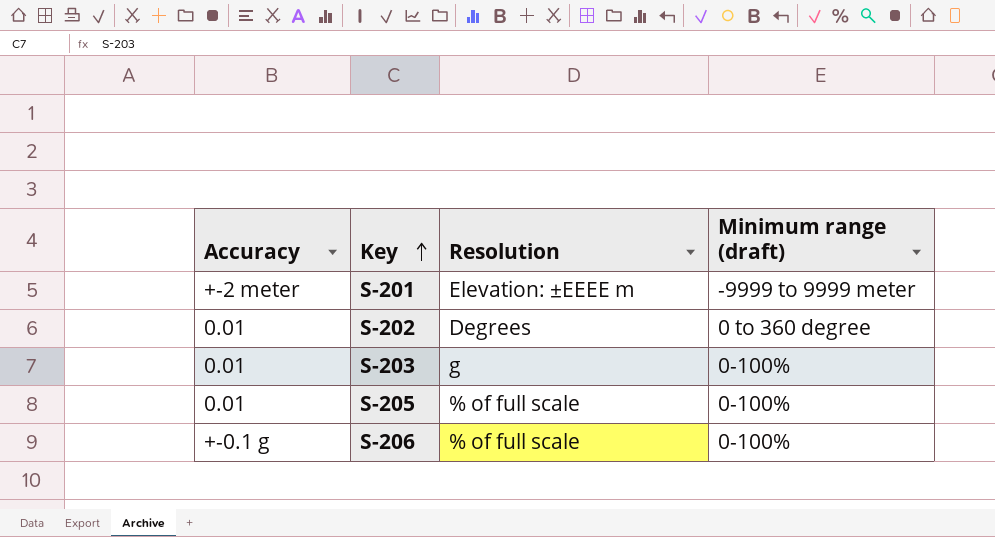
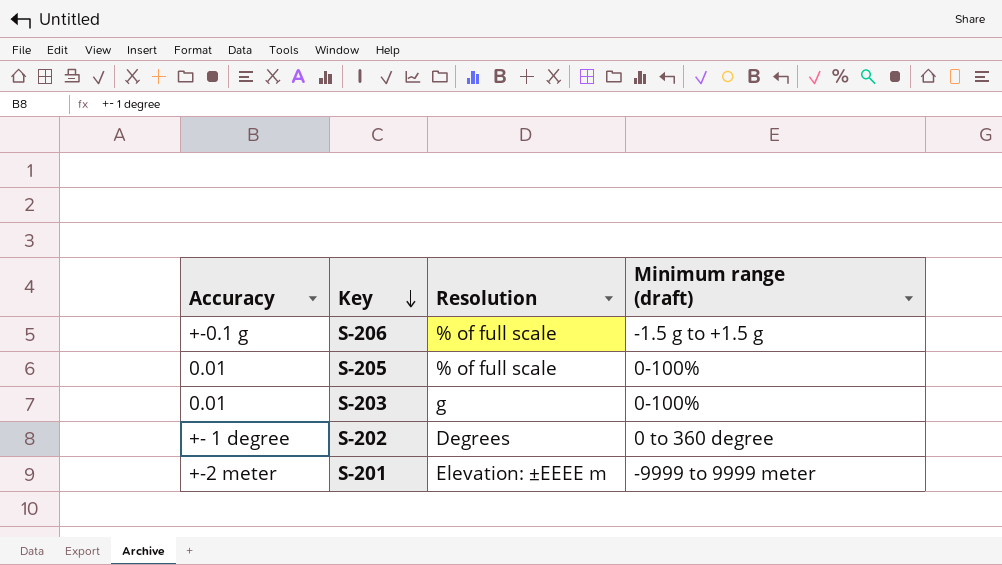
row order: Key ascending -> Key descending
S-206 | Minimum range (draft): 0-100% -> -1.5 g to +1.5 g
S-202 | Accuracy: 0.01 -> +- 1 degree

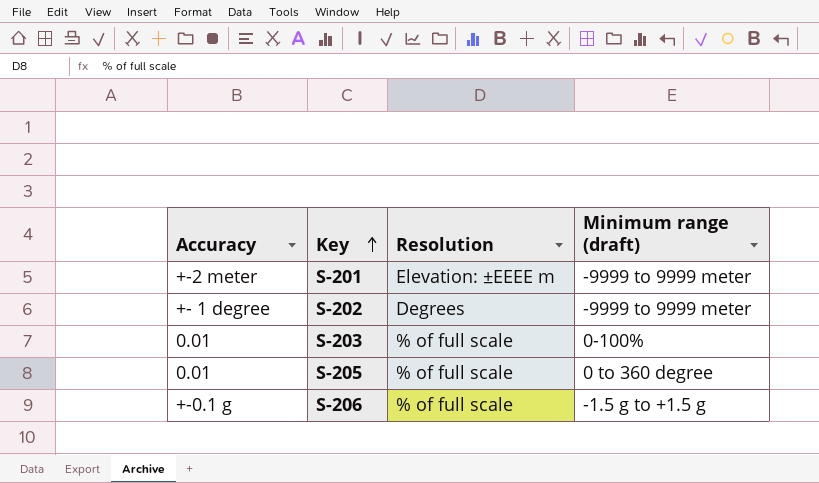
row order: Key descending -> Key ascending
S-202 | Minimum range (draft): 0 to 360 degree -> -9999 to 9999 meter
S-203 | Resolution: g -> % of full scale
S-205 | Minimum range (draft): 0-100% -> 0 to 360 degree

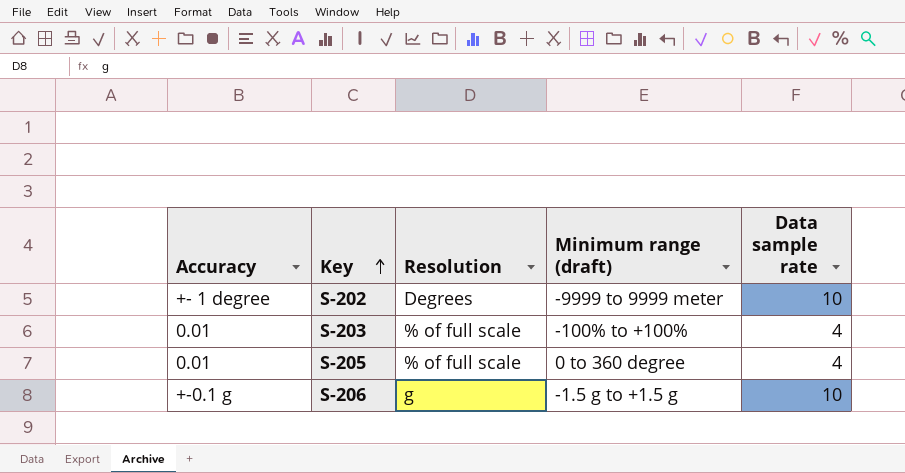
column Data sample rate | position: none -> 5
row S-201: +-2 meter | Elevation: ±EEEE m | -9999 to 9999 meter -> none
S-203 | Minimum range (draft): 0-100% -> -100% to +100%
S-206 | Resolution: % of full scale -> g

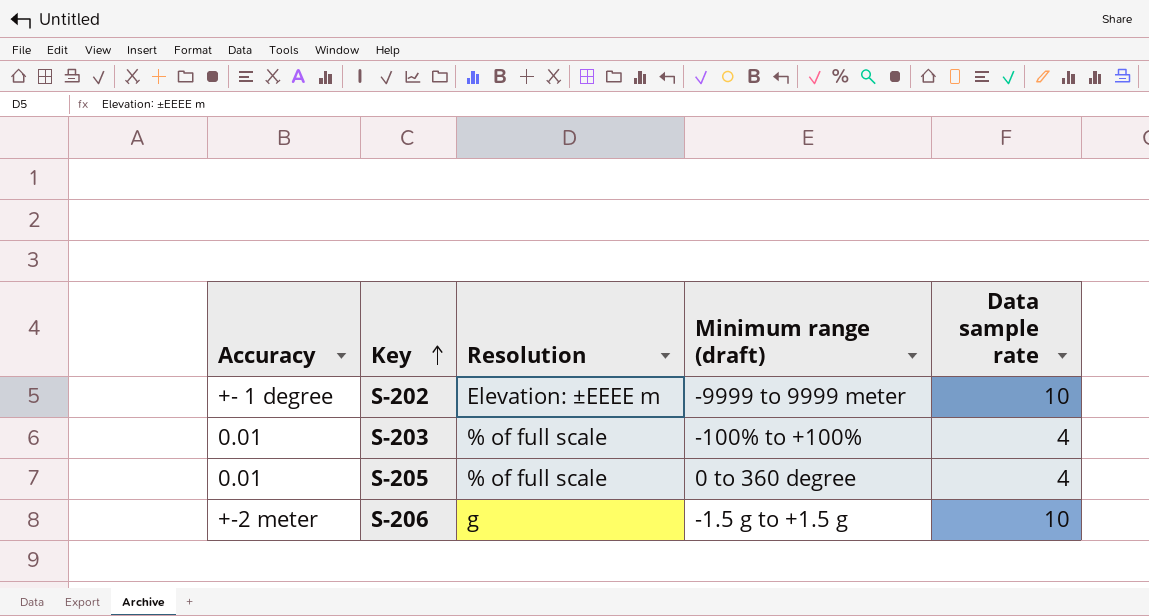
S-202 | Resolution: Degrees -> Elevation: ±EEEE m
S-206 | Accuracy: +-0.1 g -> +-2 meter

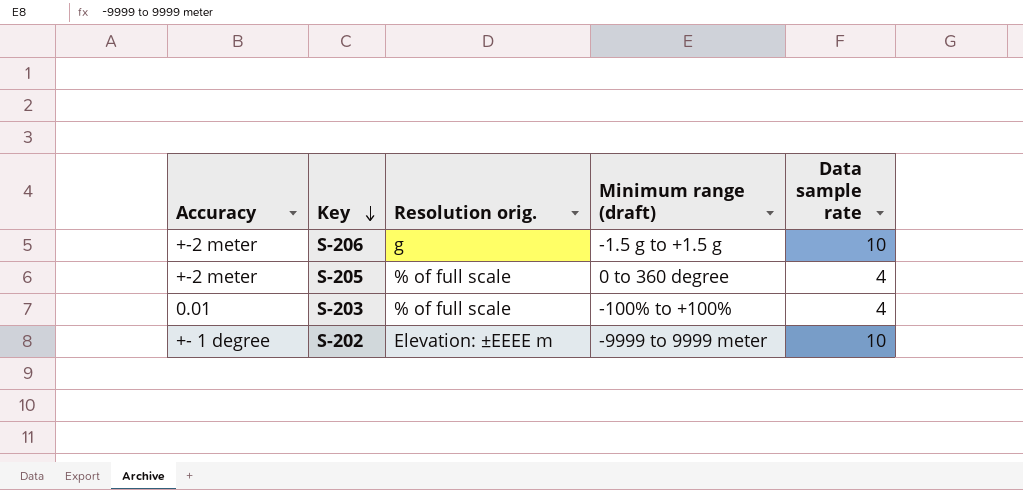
row order: Key ascending -> Key descending
column name: Resolution -> Resolution orig.
S-205 | Accuracy: 0.01 -> +-2 meter

